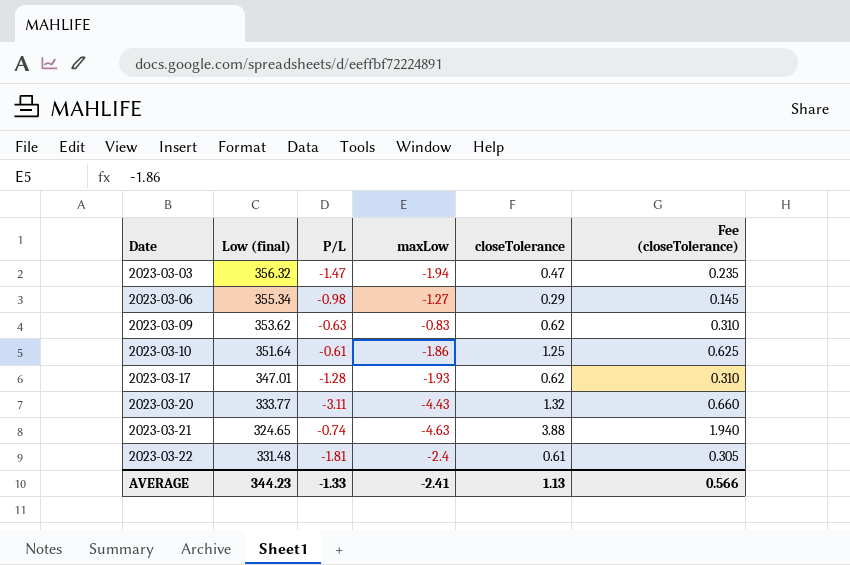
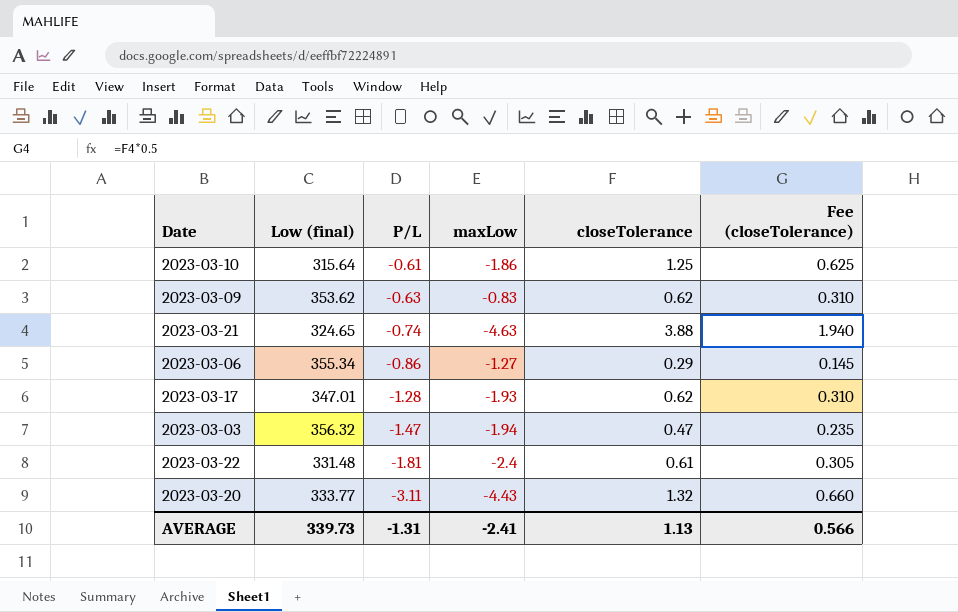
row order: Date ascending -> P/L descending
2023-03-10 | Low (final): 351.64 -> 315.64
2023-03-06 | P/L: -0.98 -> -0.86
AVERAGE | Low (final): 344.23 -> 339.73
AVERAGE | P/L: -1.33 -> -1.31

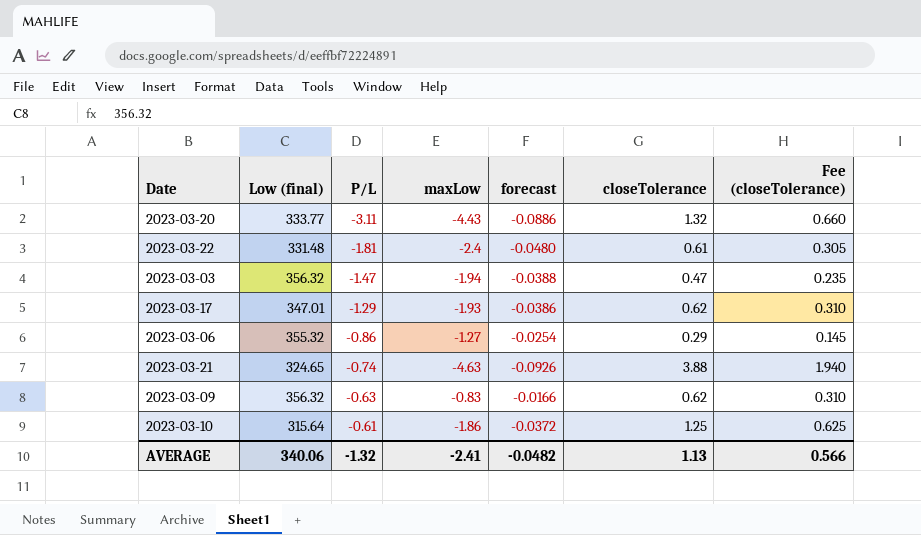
row order: P/L descending -> P/L ascending
column forecast | formula: none -> [maxLow] * 0.02
2023-03-17 | P/L: -1.28 -> -1.29
2023-03-06 | Low (final): 355.34 -> 355.32
2023-03-09 | Low (final): 353.62 -> 356.32
AVERAGE | Low (final): 339.73 -> 340.06
AVERAGE | P/L: -1.31 -> -1.32

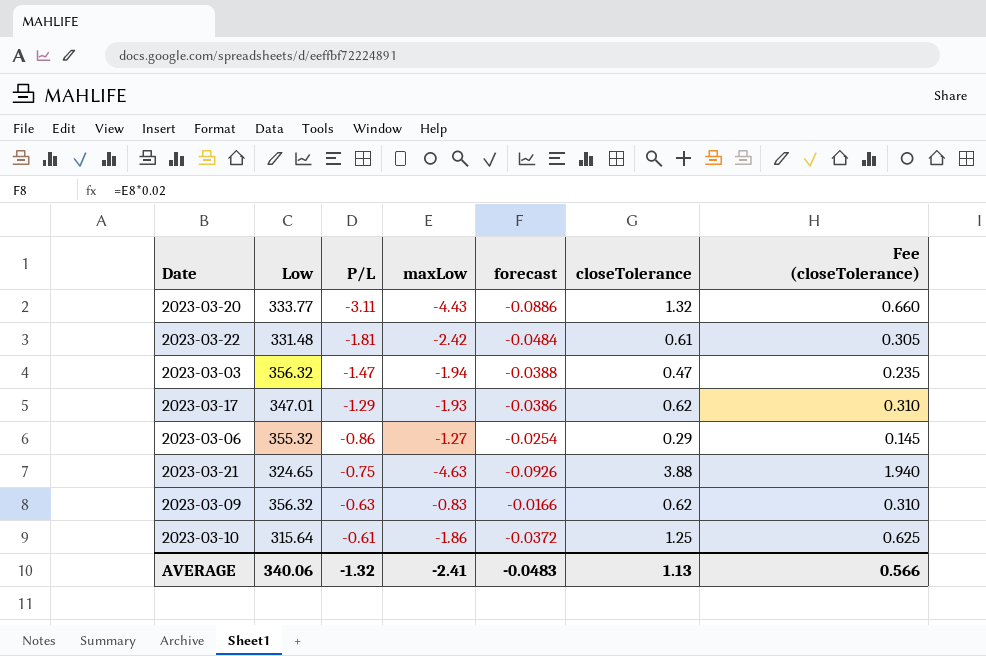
column name: Low (final) -> Low
2023-03-22 | maxLow: -2.4 -> -2.42
2023-03-22 | forecast: -0.0480 -> -0.0484
2023-03-21 | P/L: -0.74 -> -0.75
AVERAGE | forecast: -0.0482 -> -0.0483

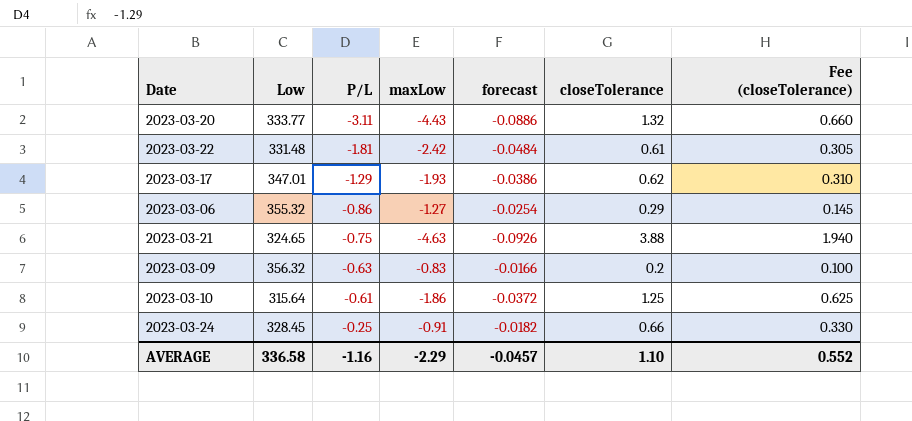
row 2023-03-03: 356.32 | -1.47 | -1.94 | -0.0388 | 0.47 | 0.235 -> none
2023-03-09 | closeTolerance: 0.62 -> 0.2
2023-03-09 | Fee (closeTolerance): 0.310 -> 0.100
row 2023-03-24: none -> 328.45 | -0.25 | -0.91 | -0.0182 | 0.66 | 0.330
AVERAGE | Low: 340.06 -> 336.58
AVERAGE | P/L: -1.32 -> -1.16
AVERAGE | maxLow: -2.41 -> -2.29
AVERAGE | forecast: -0.0483 -> -0.0457
AVERAGE | closeTolerance: 1.13 -> 1.10
AVERAGE | Fee (closeTolerance): 0.566 -> 0.552

